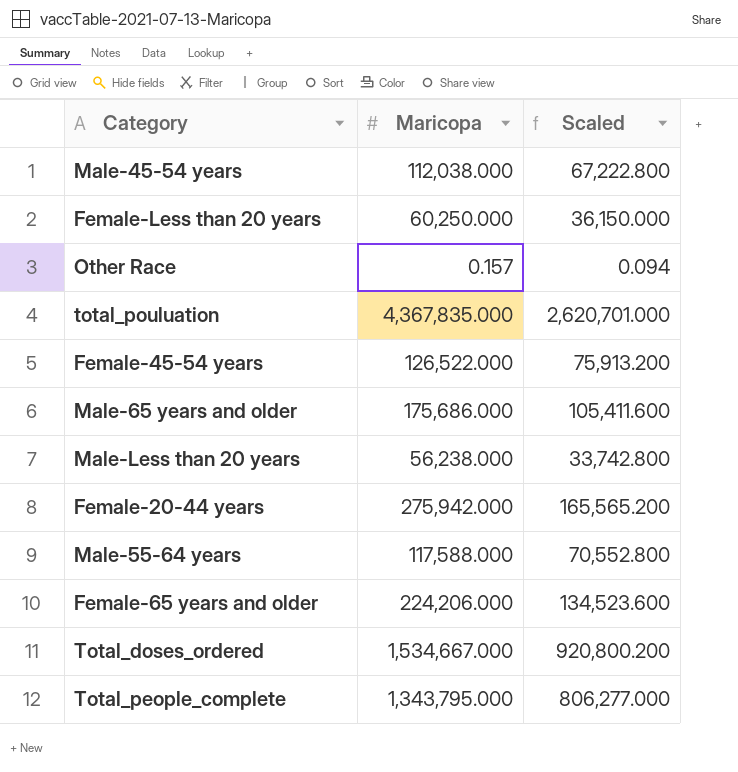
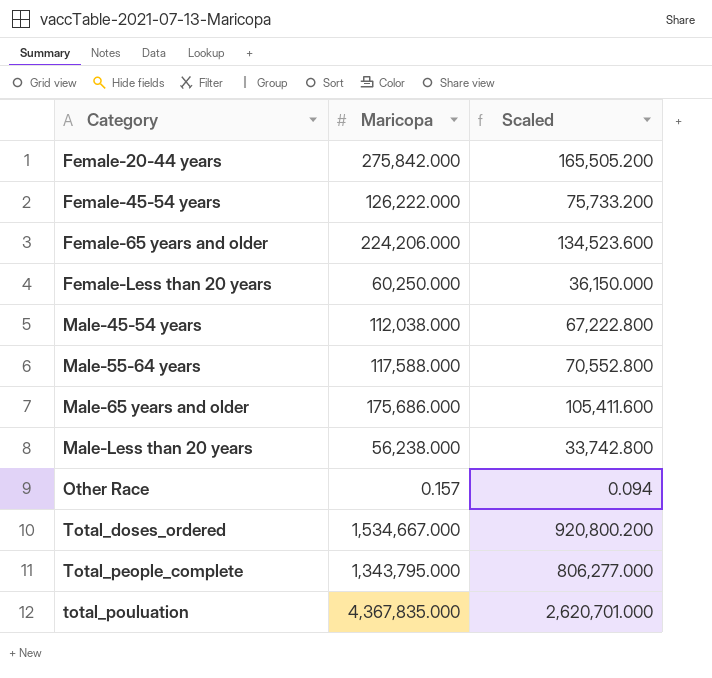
row order: none -> Category ascending
Female-20-44 years | Maricopa: 275,942.000 -> 275,842.000
Female-20-44 years | Scaled: 165,565.200 -> 165,505.200
Female-45-54 years | Maricopa: 126,522.000 -> 126,222.000
Female-45-54 years | Scaled: 75,913.200 -> 75,733.200

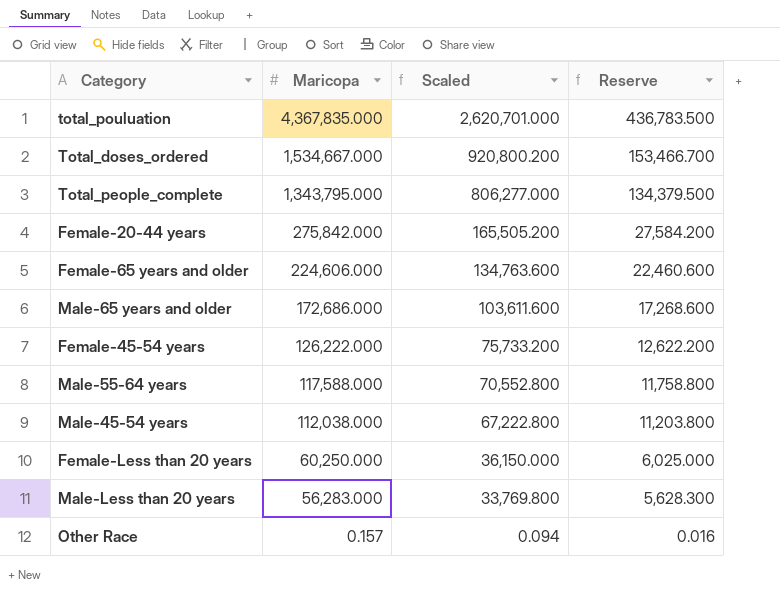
row order: Category ascending -> Maricopa descending
column Reserve | formula: none -> [Maricopa] * 0.1
Female-65 years and older | Maricopa: 224,206.000 -> 224,606.000
Female-65 years and older | Scaled: 134,523.600 -> 134,763.600
Male-65 years and older | Maricopa: 175,686.000 -> 172,686.000
Male-65 years and older | Scaled: 105,411.600 -> 103,611.600
Male-Less than 20 years | Maricopa: 56,238.000 -> 56,283.000
Male-Less than 20 years | Scaled: 33,742.800 -> 33,769.800

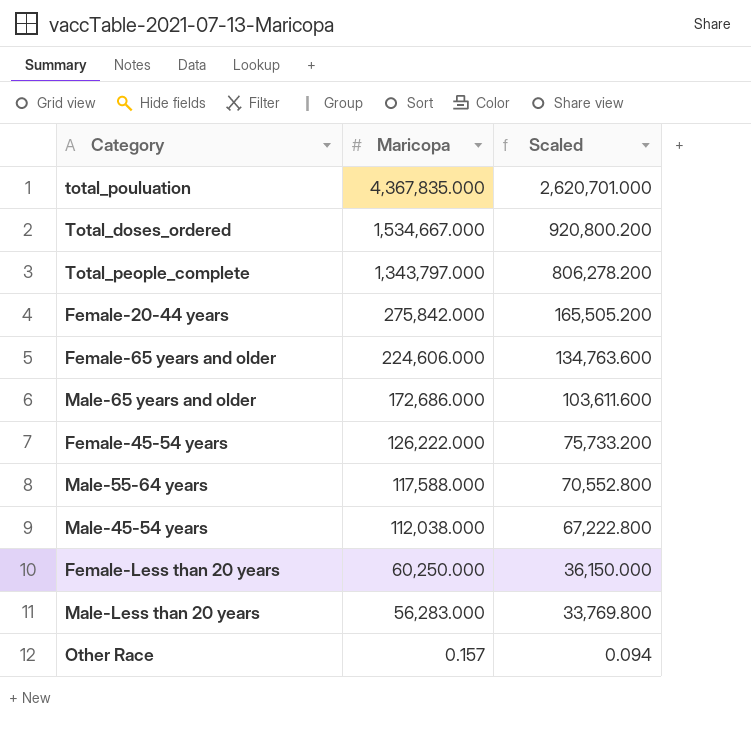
column Reserve | formula: [Maricopa] * 0.1 -> none
Total_people_complete | Maricopa: 1,343,795.000 -> 1,343,797.000
Total_people_complete | Scaled: 806,277.000 -> 806,278.200

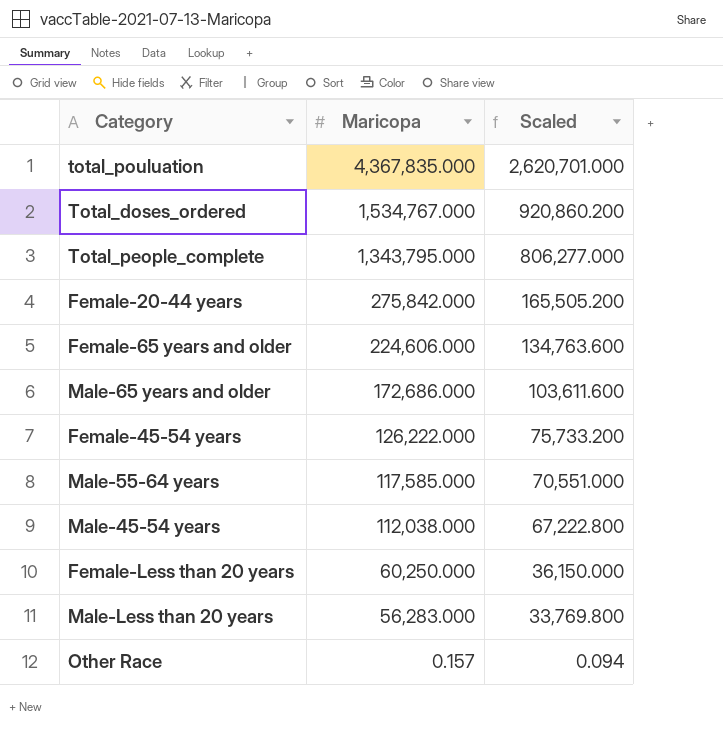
Total_doses_ordered | Maricopa: 1,534,667.000 -> 1,534,767.000
Total_doses_ordered | Scaled: 920,800.200 -> 920,860.200
Total_people_complete | Maricopa: 1,343,797.000 -> 1,343,795.000
Total_people_complete | Scaled: 806,278.200 -> 806,277.000
Male-55-64 years | Maricopa: 117,588.000 -> 117,585.000
Male-55-64 years | Scaled: 70,552.800 -> 70,551.000

